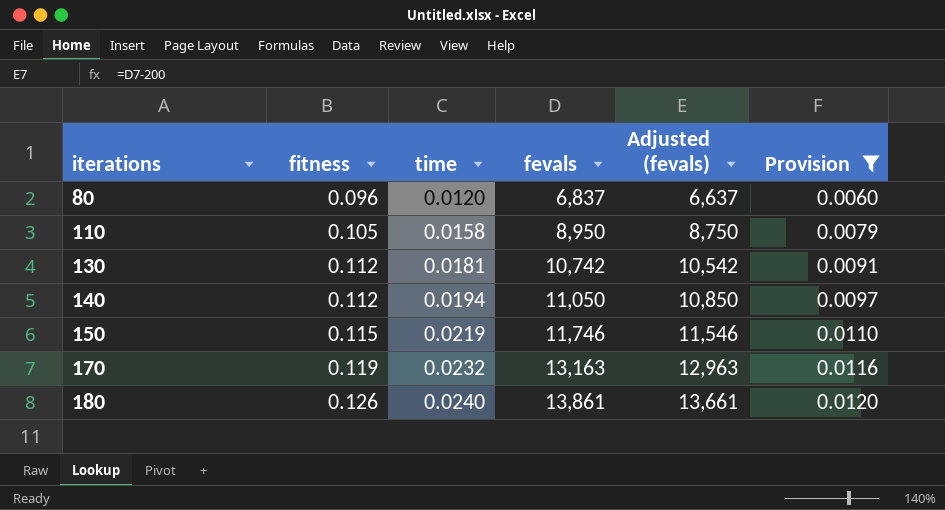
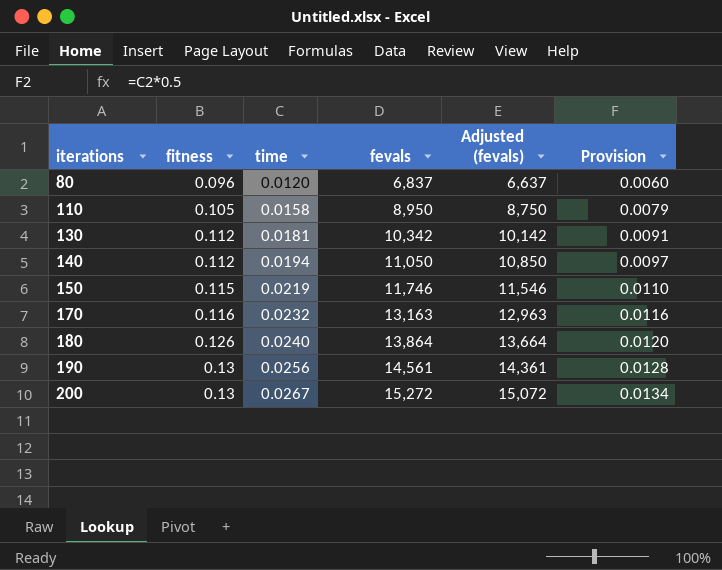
filter: Provision <= 0.0120 -> none
130 | fevals: 10,742 -> 10,342
130 | Adjusted (fevals): 10,542 -> 10,142
170 | fitness: 0.119 -> 0.116
180 | fevals: 13,861 -> 13,864
180 | Adjusted (fevals): 13,661 -> 13,664

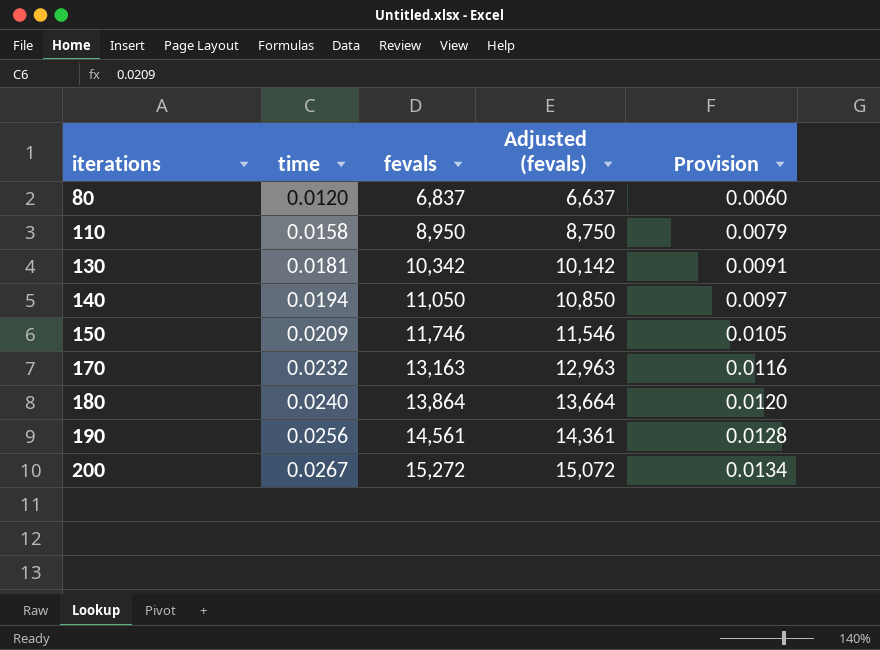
column fitness | position: 2 -> none
150 | time: 0.0219 -> 0.0209
150 | Provision: 0.0110 -> 0.0105

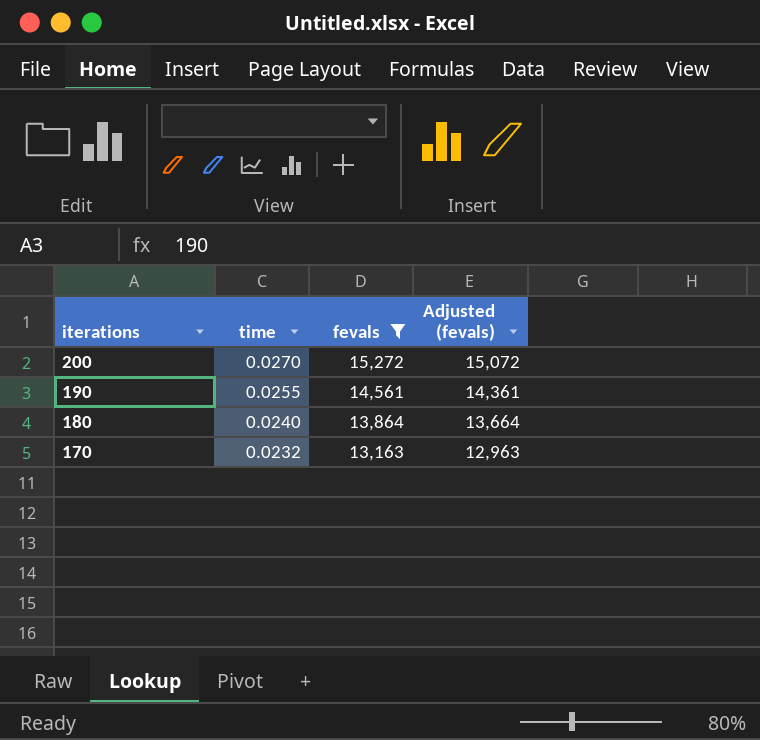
filter: none -> fevals >= 13,163
row order: iterations ascending -> iterations descending
column Provision | formula: [time] * 0.5 -> none
200 | time: 0.0267 -> 0.0270
190 | time: 0.0256 -> 0.0255

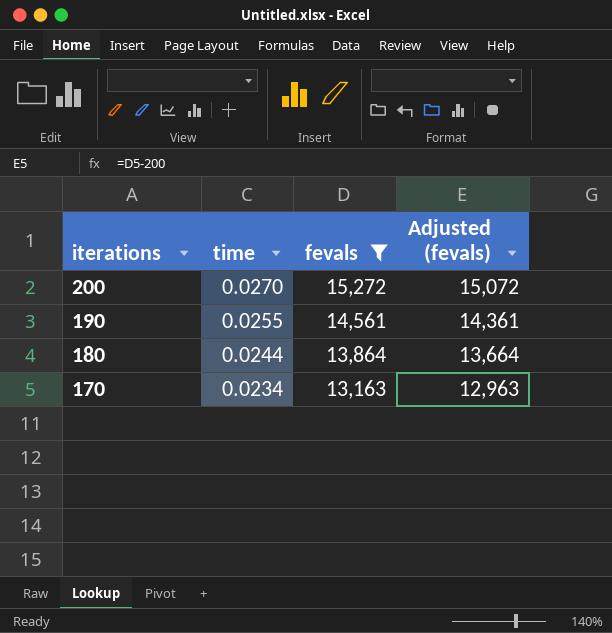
180 | time: 0.0240 -> 0.0244
170 | time: 0.0232 -> 0.0234

